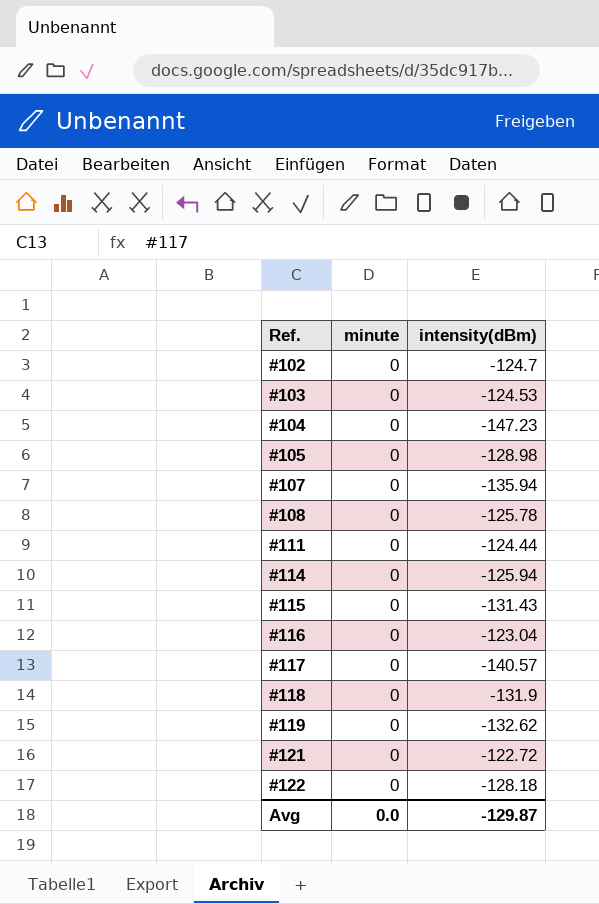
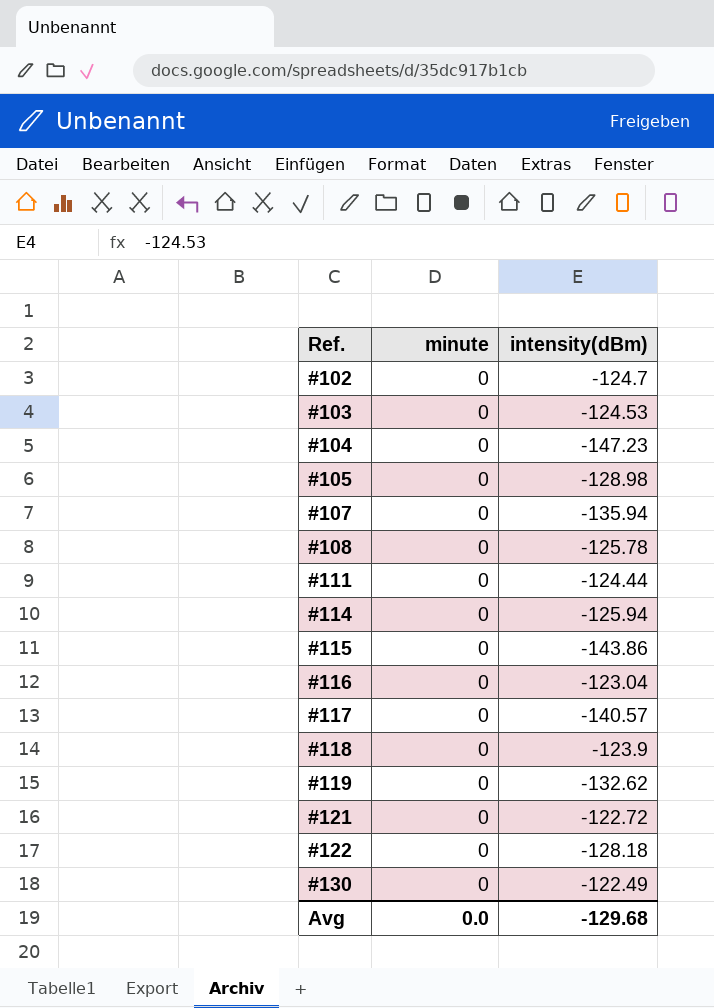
#115 | intensity(dBm): -131.43 -> -143.86
#118 | intensity(dBm): -131.9 -> -123.9
row #130: none -> 0 | -122.49
Avg | intensity(dBm): -129.87 -> -129.68

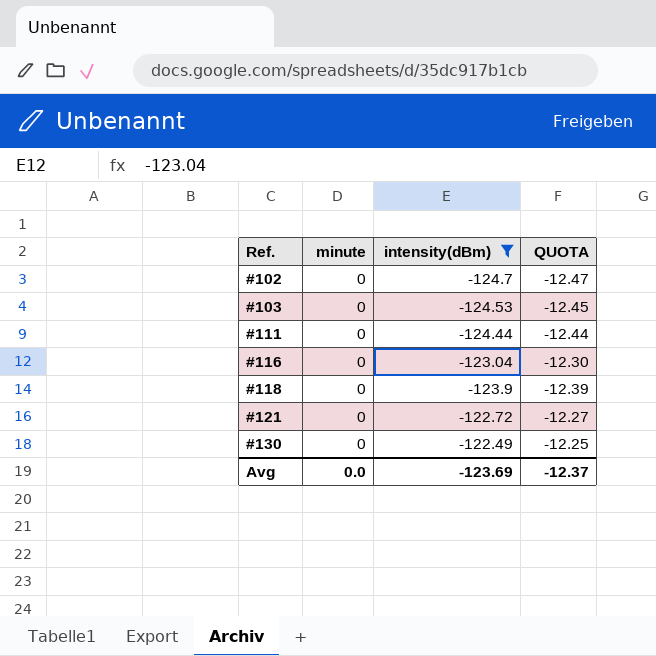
filter: none -> intensity(dBm) >= -124.7
column QUOTA | formula: none -> [intensity(dBm)] * 0.1
Avg | intensity(dBm): -129.68 -> -123.69

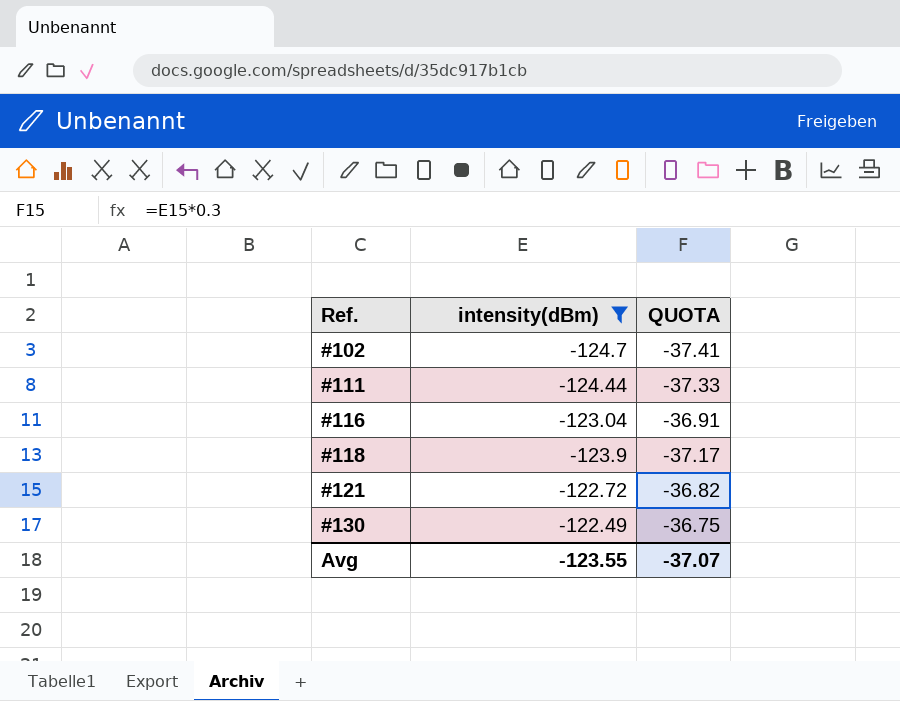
column minute | position: 2 -> none
column QUOTA | formula: [intensity(dBm)] * 0.1 -> [intensity(dBm)] * 0.3
row #103: 0 | -124.53 | -12.45 -> none
Avg | intensity(dBm): -123.69 -> -123.55
Avg | QUOTA: -12.37 -> -37.07

